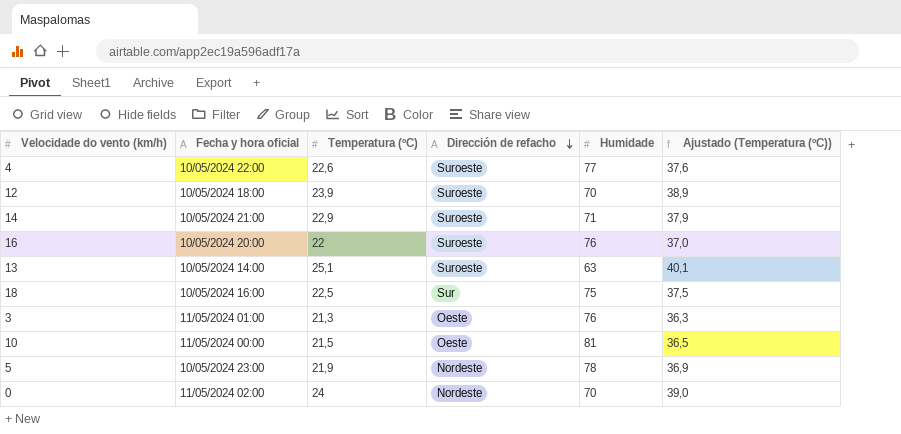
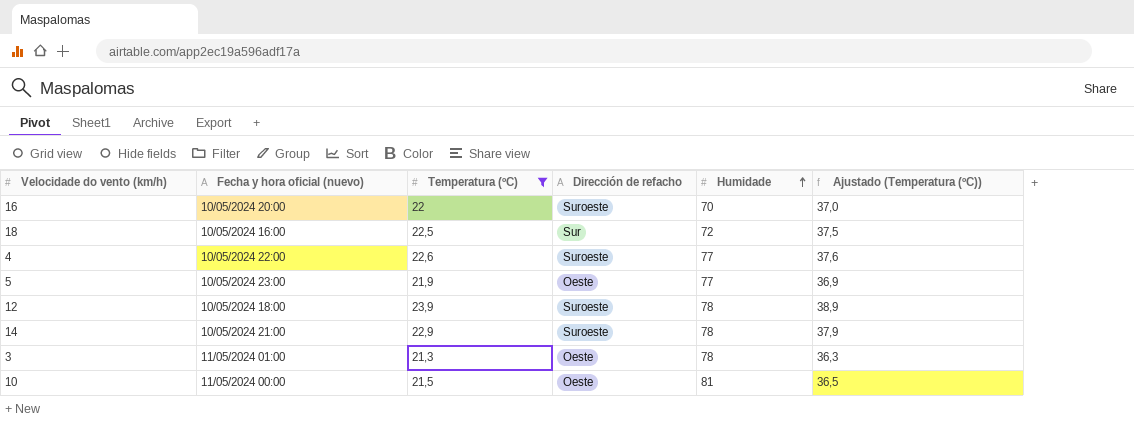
filter: none -> Temperatura (ºC) <= 23,9
row order: Dirección de refacho descending -> Humidade ascending
column name: Fecha y hora oficial -> Fecha y hora oficial (nuevo)
16 | Humidade: 76 -> 70
18 | Humidade: 75 -> 72
5 | Dirección de refacho: Nordeste -> Oeste
5 | Humidade: 78 -> 77
12 | Humidade: 70 -> 78
14 | Humidade: 71 -> 78
3 | Humidade: 76 -> 78

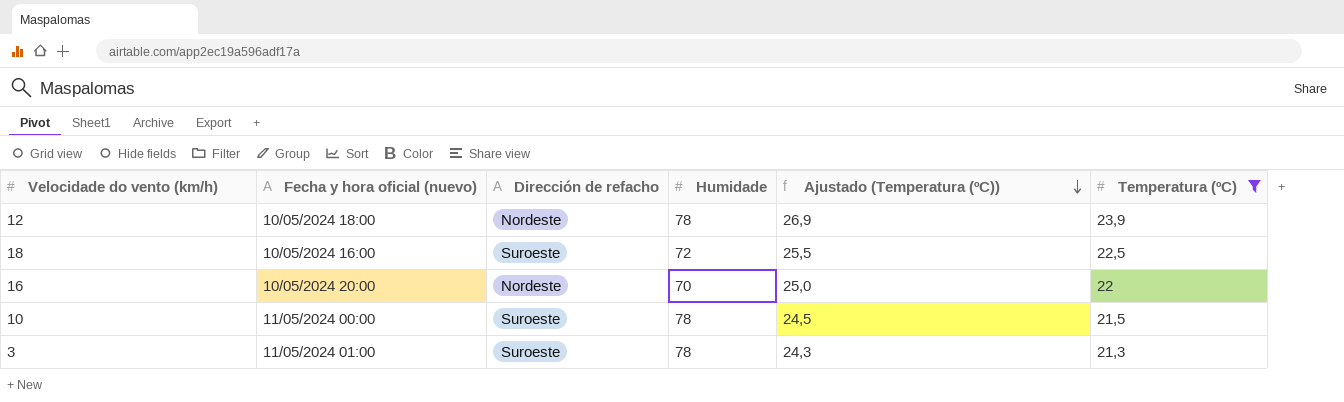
row order: Humidade ascending -> Ajustado (Temperatura (ºC)) descending
column Ajustado (Temperatura (ºC)) | formula: [Temperatura (ºC)] + 15 -> [Temperatura (ºC)] + 3
column Temperatura (ºC) | position: 3 -> 6
row 4: 10/05/2024 22:00 | 22,6 | Suroeste | 77 | 37,6 -> none
row 5: 10/05/2024 23:00 | 21,9 | Oeste | 77 | 36,9 -> none
row 14: 10/05/2024 21:00 | 22,9 | Suroeste | 78 | 37,9 -> none
12 | Dirección de refacho: Suroeste -> Nordeste
18 | Dirección de refacho: Sur -> Suroeste
16 | Dirección de refacho: Suroeste -> Nordeste
10 | Dirección de refacho: Oeste -> Suroeste
10 | Humidade: 81 -> 78
3 | Dirección de refacho: Oeste -> Suroeste

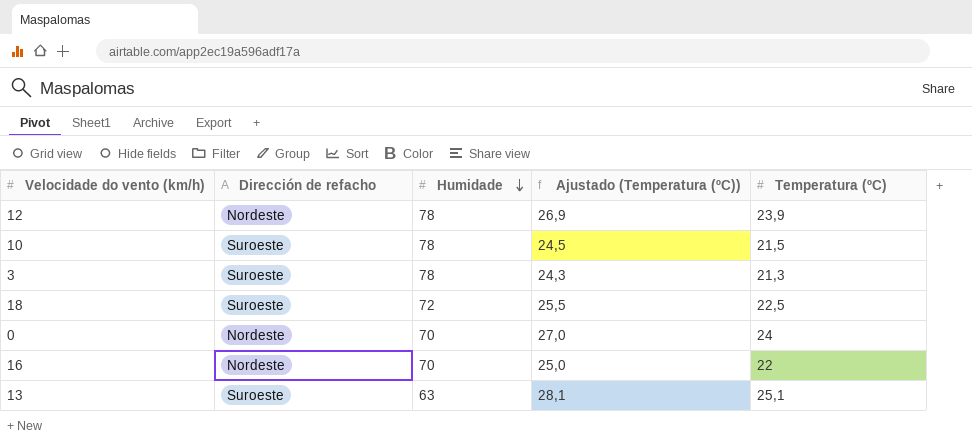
filter: Temperatura (ºC) <= 23,9 -> none
row order: Ajustado (Temperatura (ºC)) descending -> Humidade descending
column Fecha y hora oficial (nuevo) | position: 2 -> none

